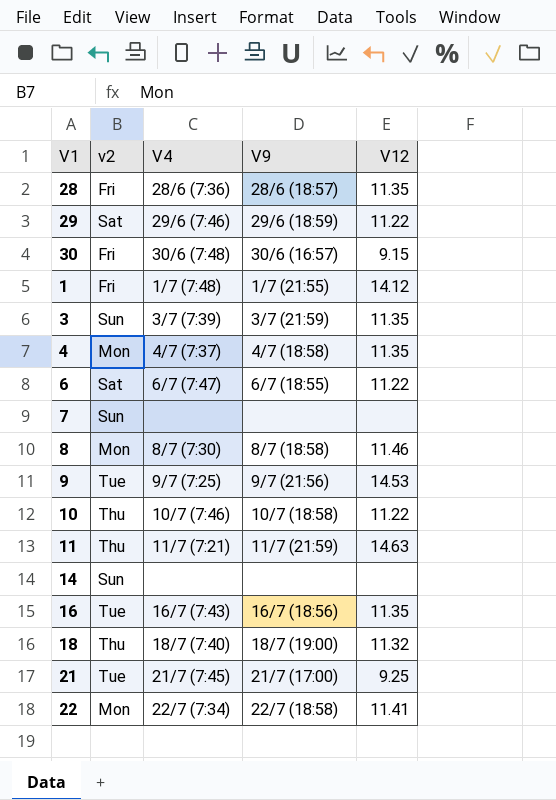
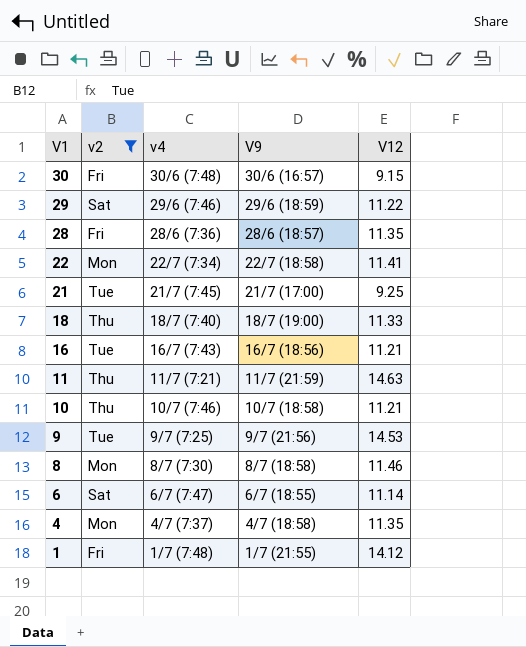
filter: none -> v2 != Sun
row order: none -> V1 descending
column name: V4 -> v4
18 | V12: 11.32 -> 11.33
16 | V12: 11.35 -> 11.21
10 | V12: 11.22 -> 11.21
6 | V12: 11.22 -> 11.14

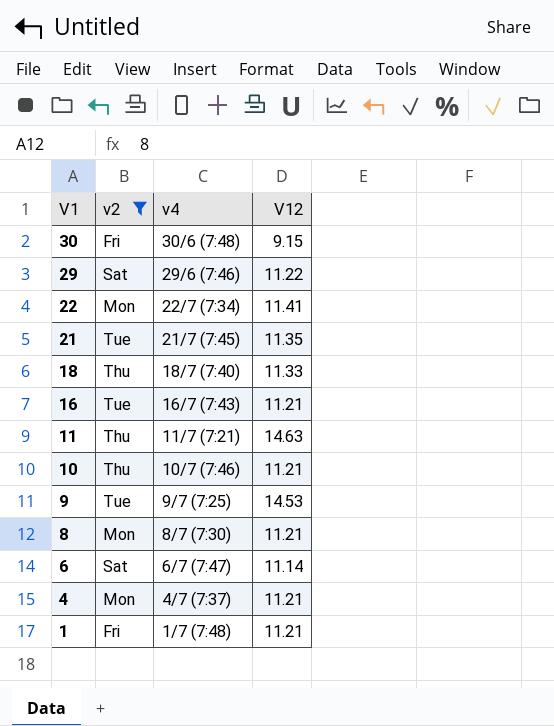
column V9 | position: 4 -> none
row 28: Fri | 28/6 (7:36) | 28/6 (18:57) | 11.35 -> none
21 | V12: 9.25 -> 11.35
8 | V12: 11.46 -> 11.21
4 | V12: 11.35 -> 11.21
1 | V12: 14.12 -> 11.21

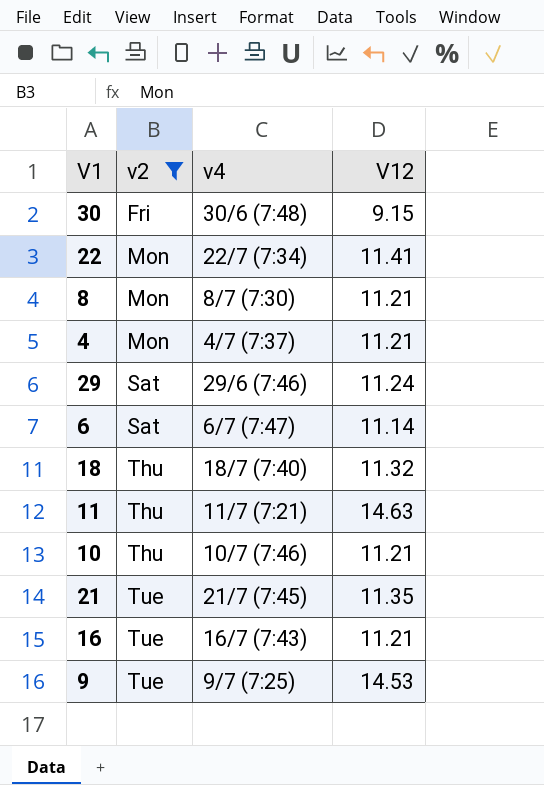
row order: V1 descending -> v2 ascending
row 1: Fri | 1/7 (7:48) | 11.21 -> none
29 | V12: 11.22 -> 11.24
18 | V12: 11.33 -> 11.32

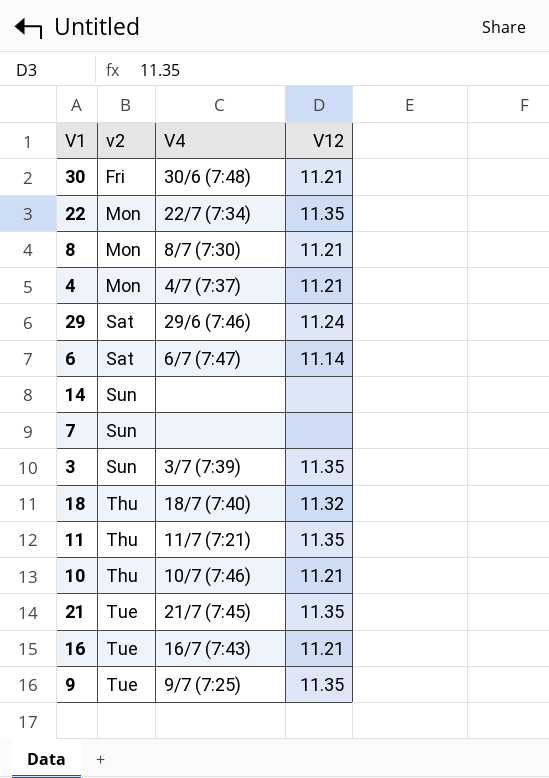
filter: v2 != Sun -> none
column name: v4 -> V4
30 | V12: 9.15 -> 11.21
22 | V12: 11.41 -> 11.35
11 | V12: 14.63 -> 11.35
9 | V12: 14.53 -> 11.35

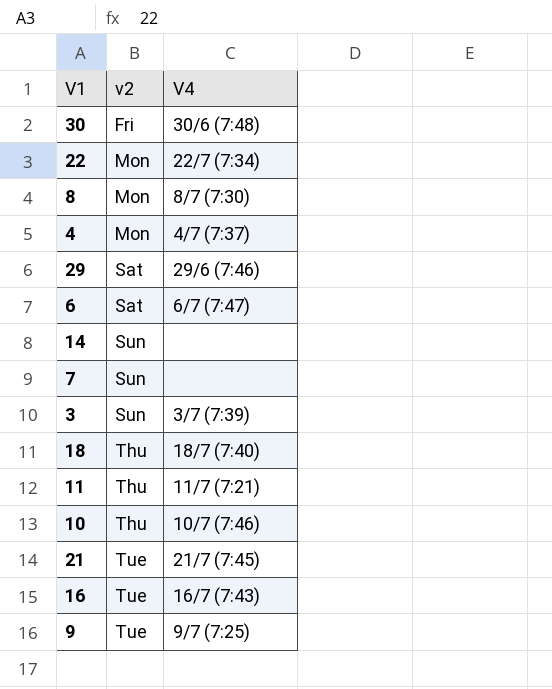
column V12 | position: 4 -> none

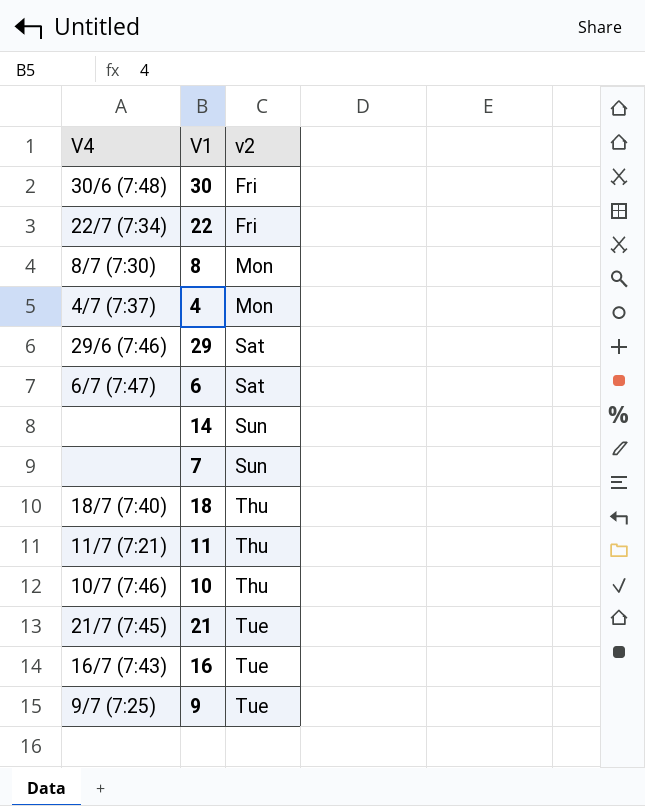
column V4 | position: 3 -> 1
row 3: Sun | 3/7 (7:39) -> none
22 | v2: Mon -> Fri

